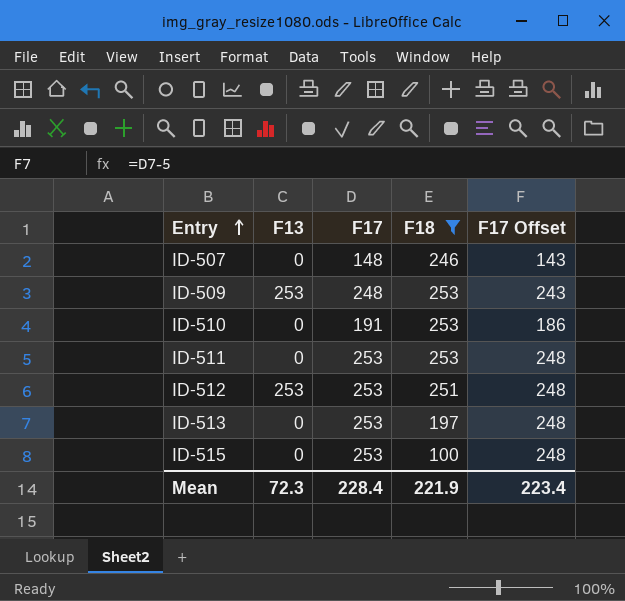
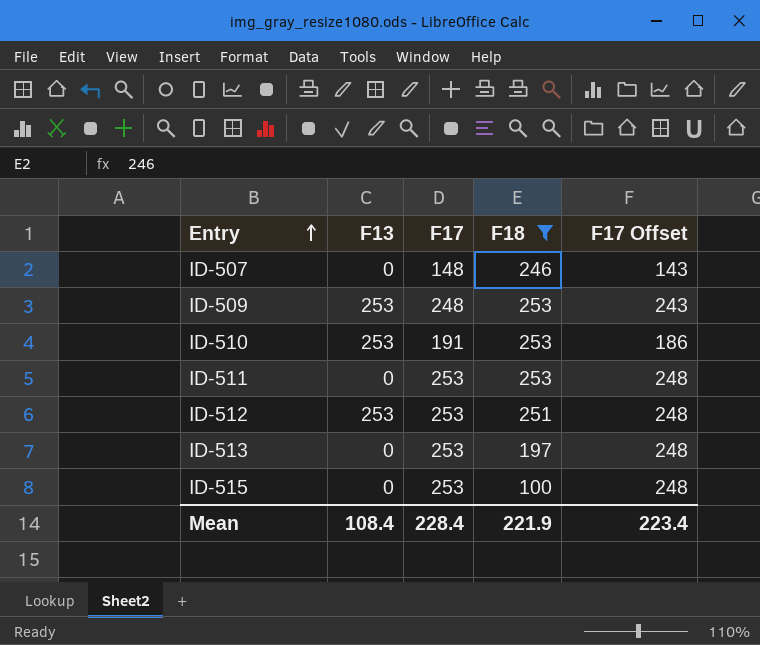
ID-510 | F13: 0 -> 253
Mean | F13: 72.3 -> 108.4

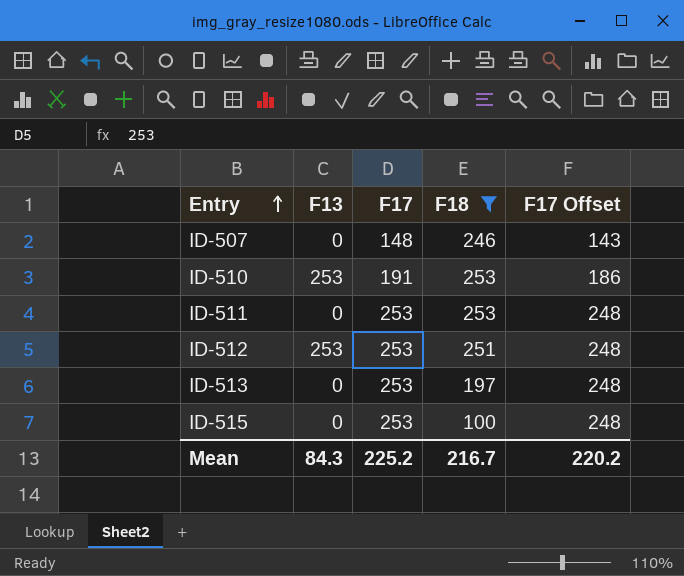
row ID-509: 253 | 248 | 253 | 243 -> none
Mean | F13: 108.4 -> 84.3
Mean | F17: 228.4 -> 225.2
Mean | F18: 221.9 -> 216.7
Mean | F17 Offset: 223.4 -> 220.2

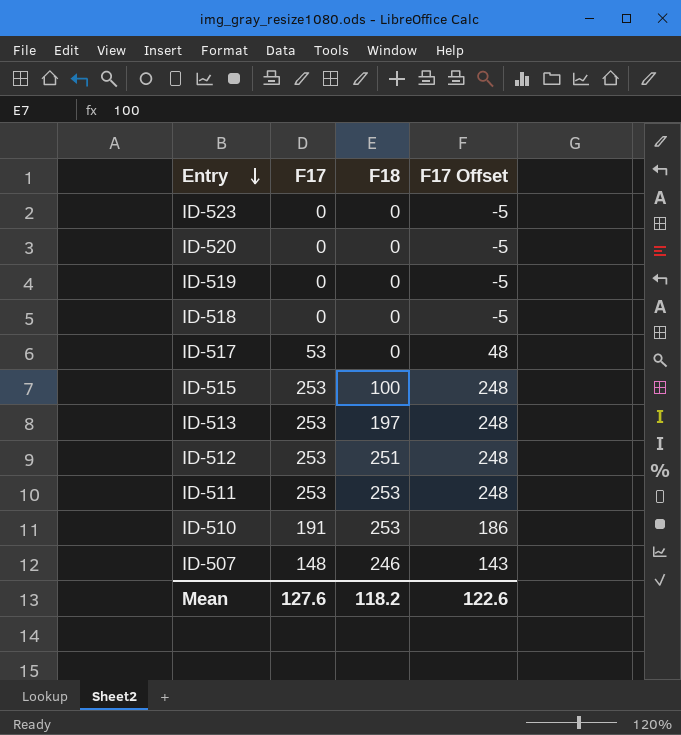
filter: F18 != 0 -> none
row order: Entry ascending -> Entry descending
column F13 | position: 2 -> none
Mean | F17: 225.2 -> 127.6
Mean | F18: 216.7 -> 118.2
Mean | F17 Offset: 220.2 -> 122.6

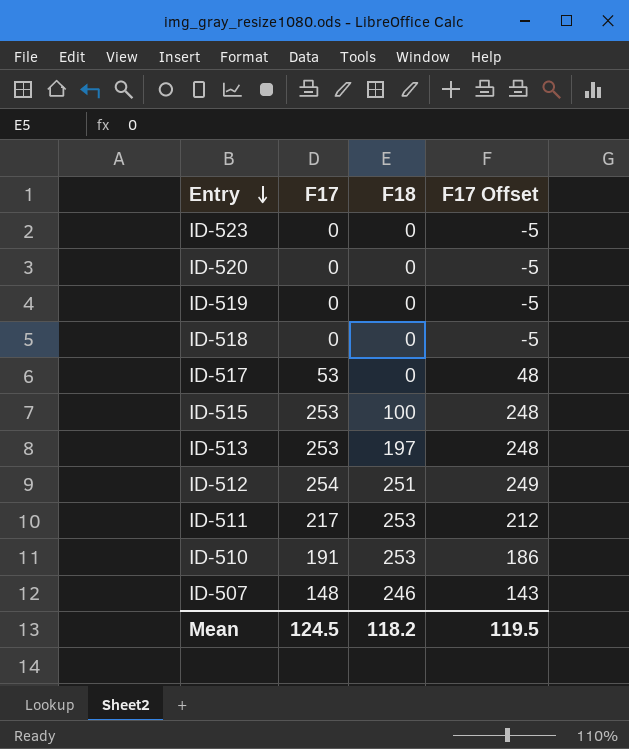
ID-512 | F17: 253 -> 254
ID-512 | F17 Offset: 248 -> 249
ID-511 | F17: 253 -> 217
ID-511 | F17 Offset: 248 -> 212
Mean | F17: 127.6 -> 124.5
Mean | F17 Offset: 122.6 -> 119.5

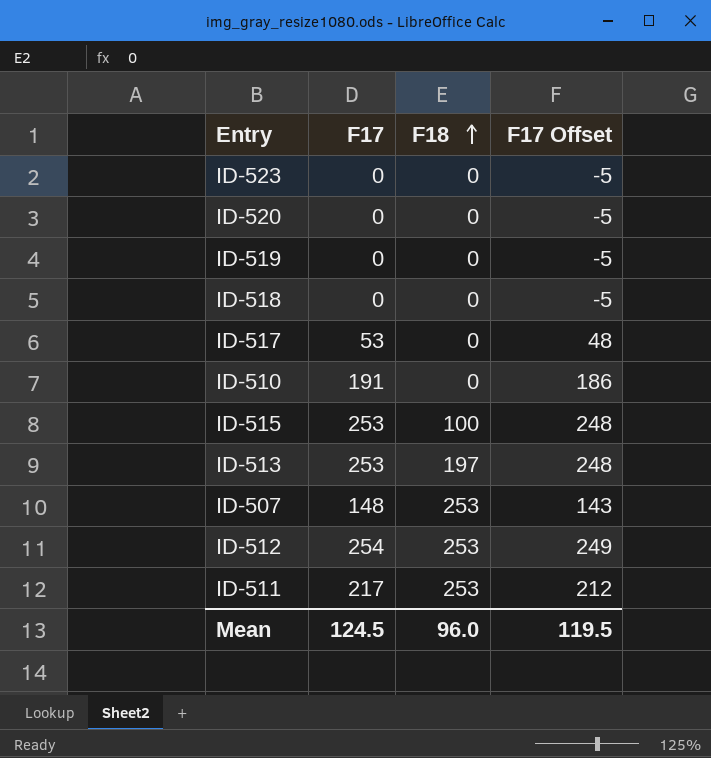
row order: Entry descending -> F18 ascending
ID-510 | F18: 253 -> 0
ID-507 | F18: 246 -> 253
ID-512 | F18: 251 -> 253
Mean | F18: 118.2 -> 96.0

